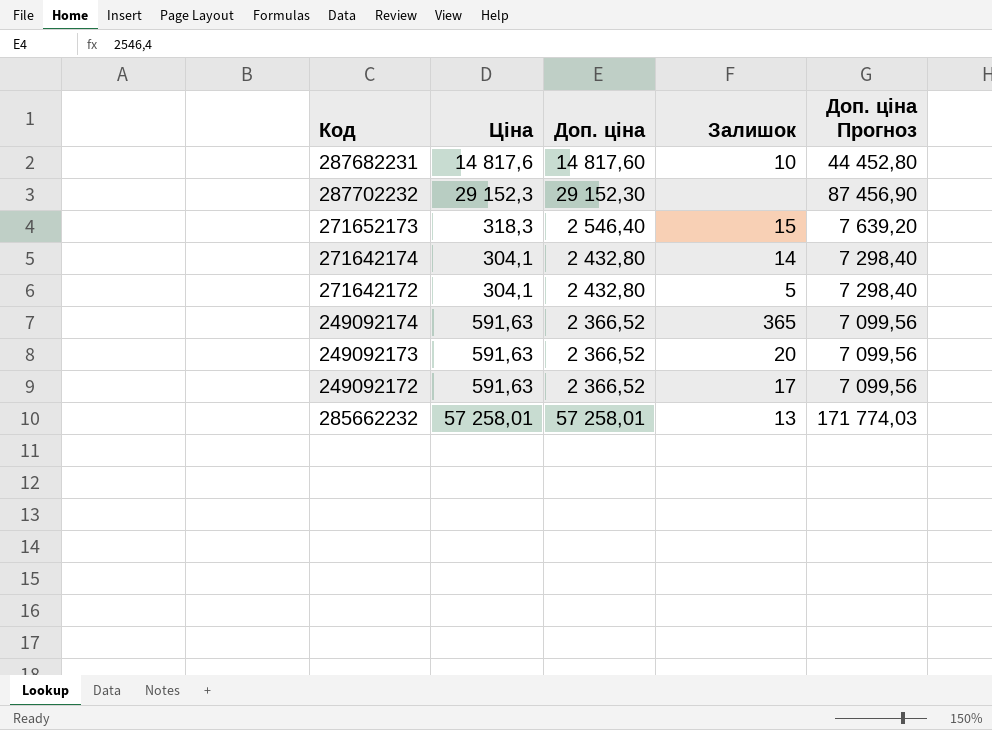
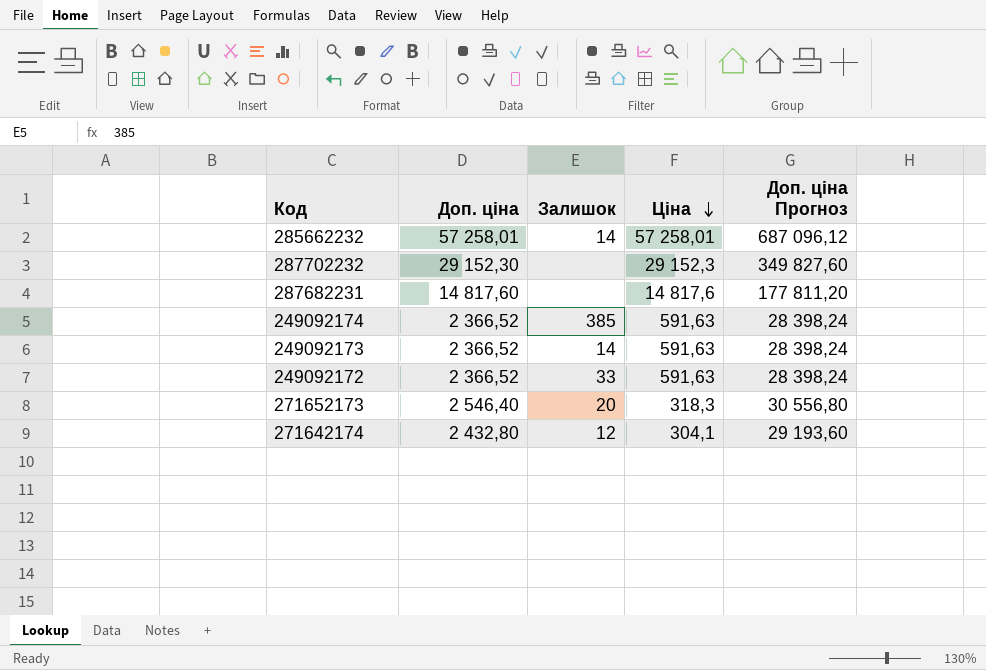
row order: none -> Ціна descending
column Ціна | position: 2 -> 4
column Доп. ціна Прогноз | formula: [Доп. ціна] * 3 -> [Доп. ціна] * 12
row 271642172: 304,1 | 2 432,80 | 5 | 7 298,40 -> none
285662232 | Залишок: 13 -> 14
287682231 | Залишок: 10 -> none
249092174 | Залишок: 365 -> 385
249092173 | Залишок: 20 -> 14
249092172 | Залишок: 17 -> 33
271652173 | Залишок: 15 -> 20
271642174 | Залишок: 14 -> 12

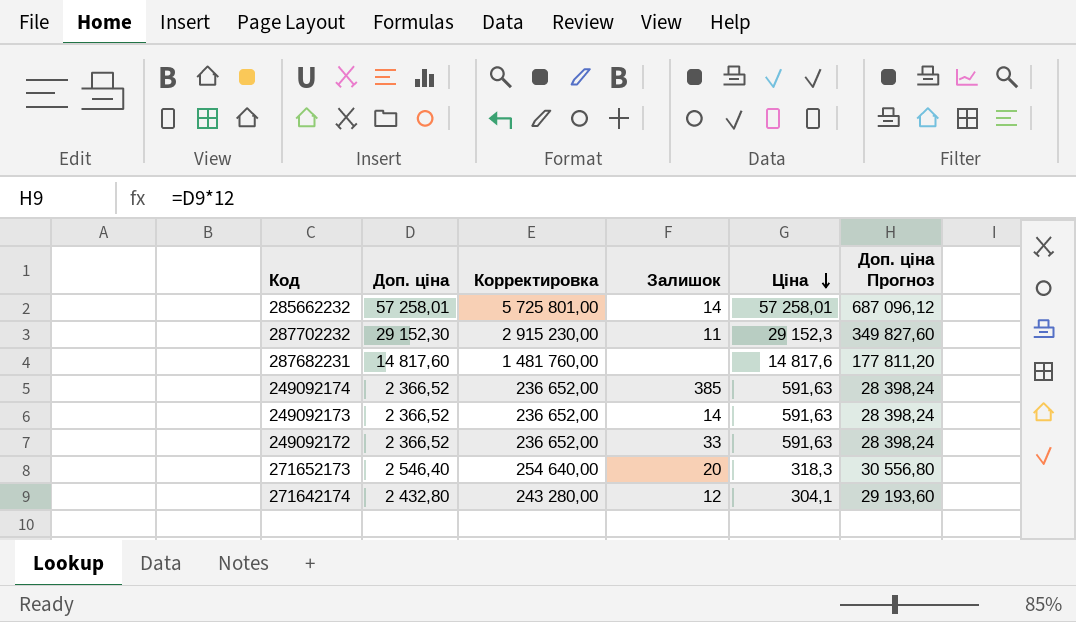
column Корректировка | formula: none -> [Доп. ціна] * 100
287702232 | Залишок: none -> 11

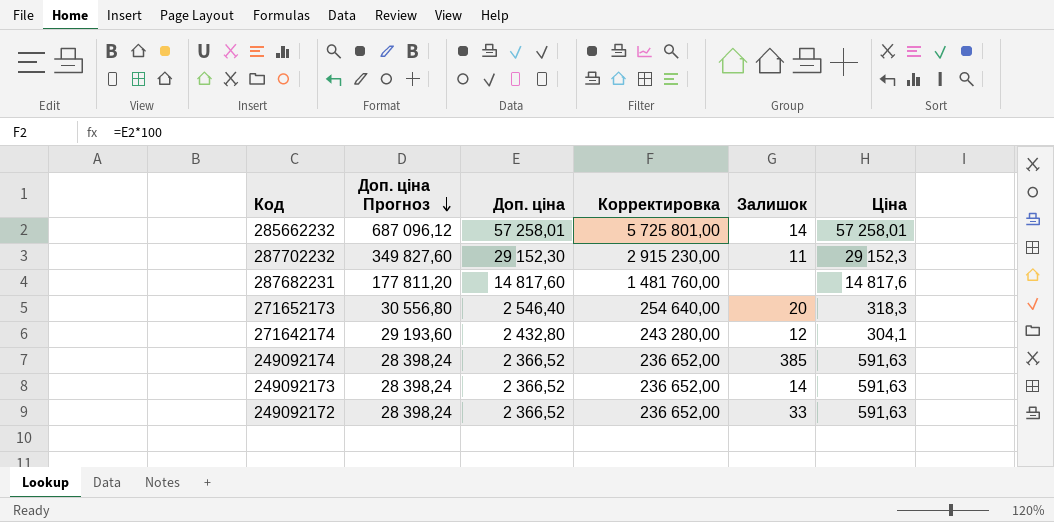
row order: Ціна descending -> Доп. ціна Прогноз descending
column Доп. ціна Прогноз | position: 6 -> 2

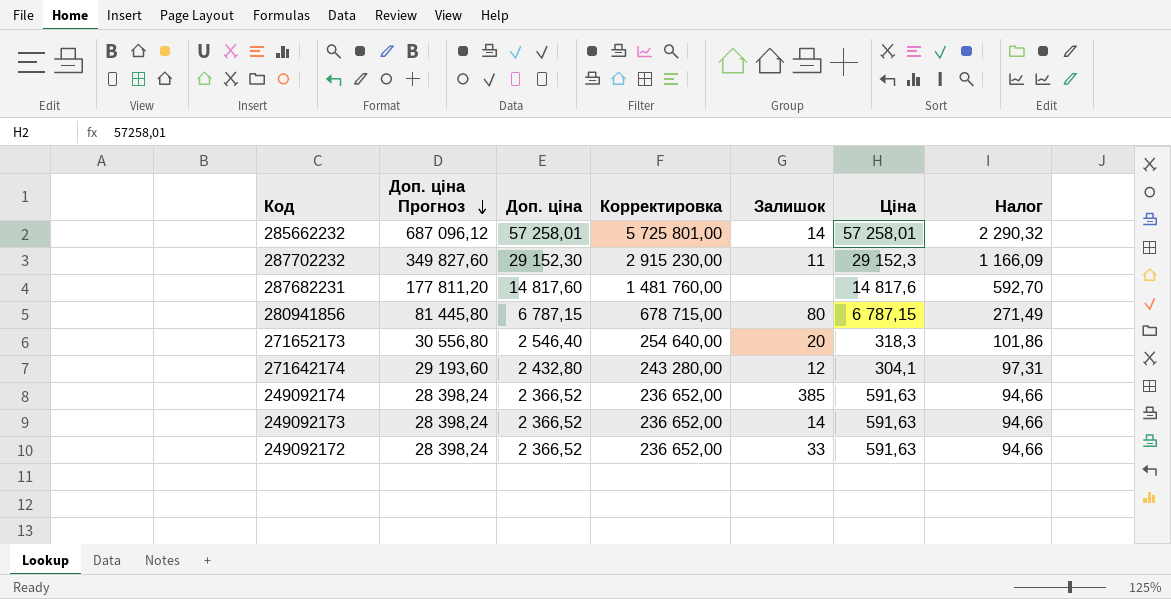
column Налог | formula: none -> [Доп. ціна] * 0,04
row 280941856: none -> 81 445,80 | 6 787,15 | 678 715,00 | 80 | 6 787,15 | 271,49

